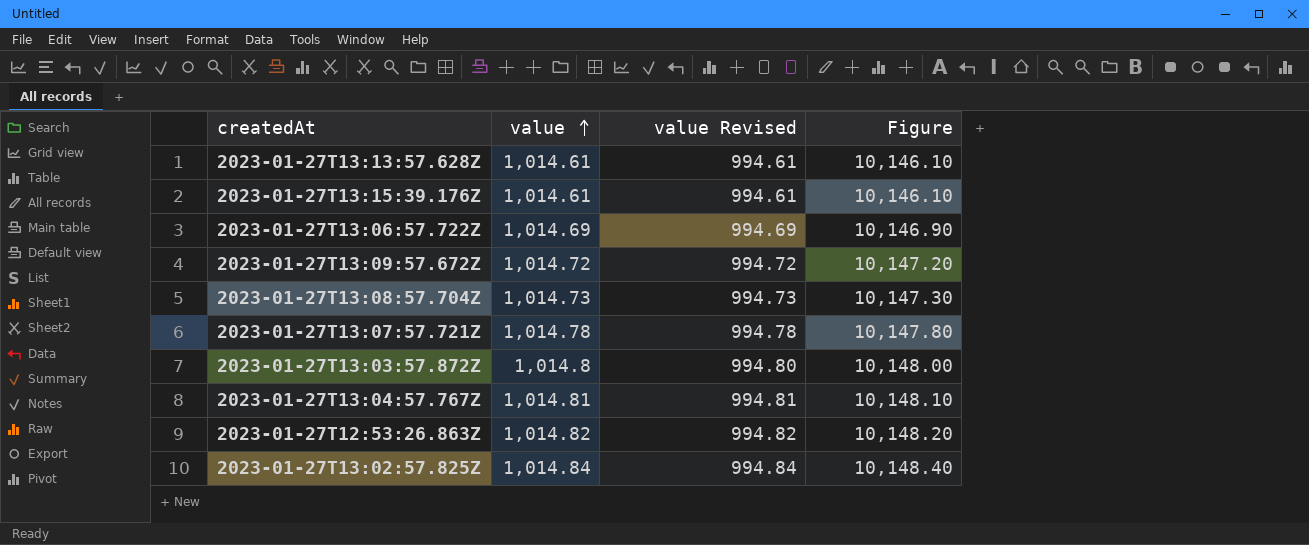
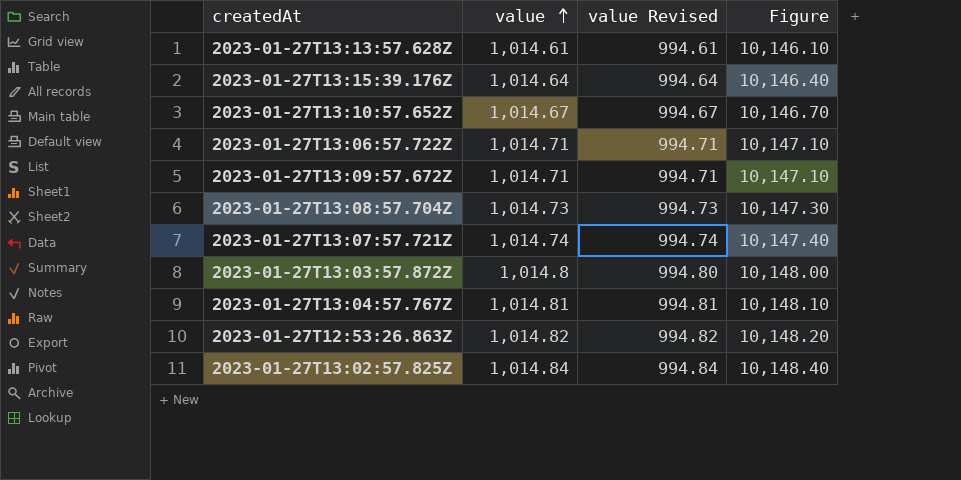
2023-01-27T13:15:39.176Z | value: 1,014.61 -> 1,014.64
2023-01-27T13:15:39.176Z | value Revised: 994.61 -> 994.64
2023-01-27T13:15:39.176Z | Figure: 10,146.10 -> 10,146.40
row 2023-01-27T13:10:57.652Z: none -> 1,014.67 | 994.67 | 10,146.70
2023-01-27T13:06:57.722Z | value: 1,014.69 -> 1,014.71
2023-01-27T13:06:57.722Z | value Revised: 994.69 -> 994.71
2023-01-27T13:06:57.722Z | Figure: 10,146.90 -> 10,147.10
2023-01-27T13:09:57.672Z | value: 1,014.72 -> 1,014.71
2023-01-27T13:09:57.672Z | value Revised: 994.72 -> 994.71
2023-01-27T13:09:57.672Z | Figure: 10,147.20 -> 10,147.10
2023-01-27T13:07:57.721Z | value: 1,014.78 -> 1,014.74
2023-01-27T13:07:57.721Z | value Revised: 994.78 -> 994.74
2023-01-27T13:07:57.721Z | Figure: 10,147.80 -> 10,147.40

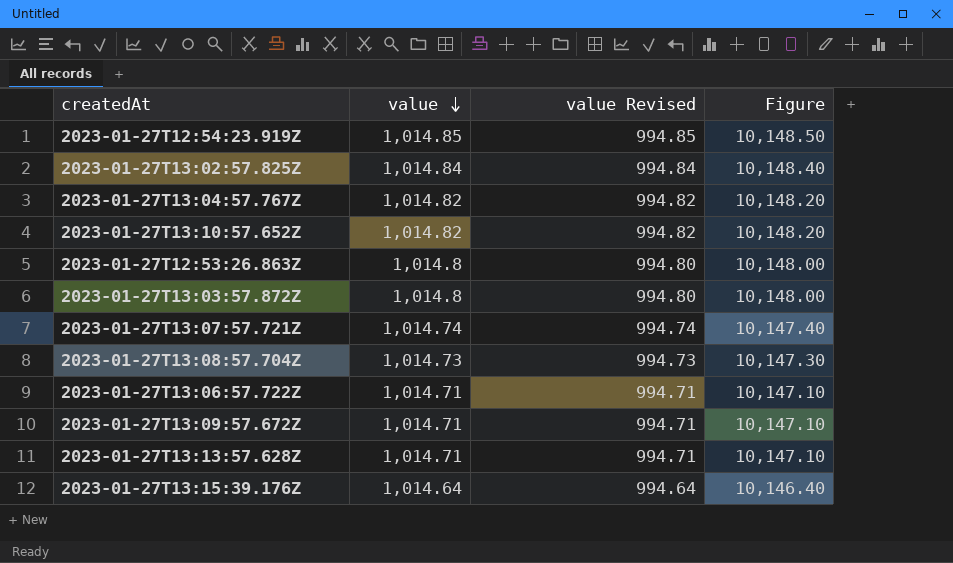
row order: value ascending -> value descending
row 2023-01-27T12:54:23.919Z: none -> 1,014.85 | 994.85 | 10,148.50
2023-01-27T13:04:57.767Z | value: 1,014.81 -> 1,014.82
2023-01-27T13:04:57.767Z | value Revised: 994.81 -> 994.82
2023-01-27T13:04:57.767Z | Figure: 10,148.10 -> 10,148.20
2023-01-27T13:10:57.652Z | value: 1,014.67 -> 1,014.82
2023-01-27T13:10:57.652Z | value Revised: 994.67 -> 994.82
2023-01-27T13:10:57.652Z | Figure: 10,146.70 -> 10,148.20
2023-01-27T12:53:26.863Z | value: 1,014.82 -> 1,014.8
2023-01-27T12:53:26.863Z | value Revised: 994.82 -> 994.80
2023-01-27T12:53:26.863Z | Figure: 10,148.20 -> 10,148.00
2023-01-27T13:13:57.628Z | value: 1,014.61 -> 1,014.71
2023-01-27T13:13:57.628Z | value Revised: 994.61 -> 994.71
2023-01-27T13:13:57.628Z | Figure: 10,146.10 -> 10,147.10

